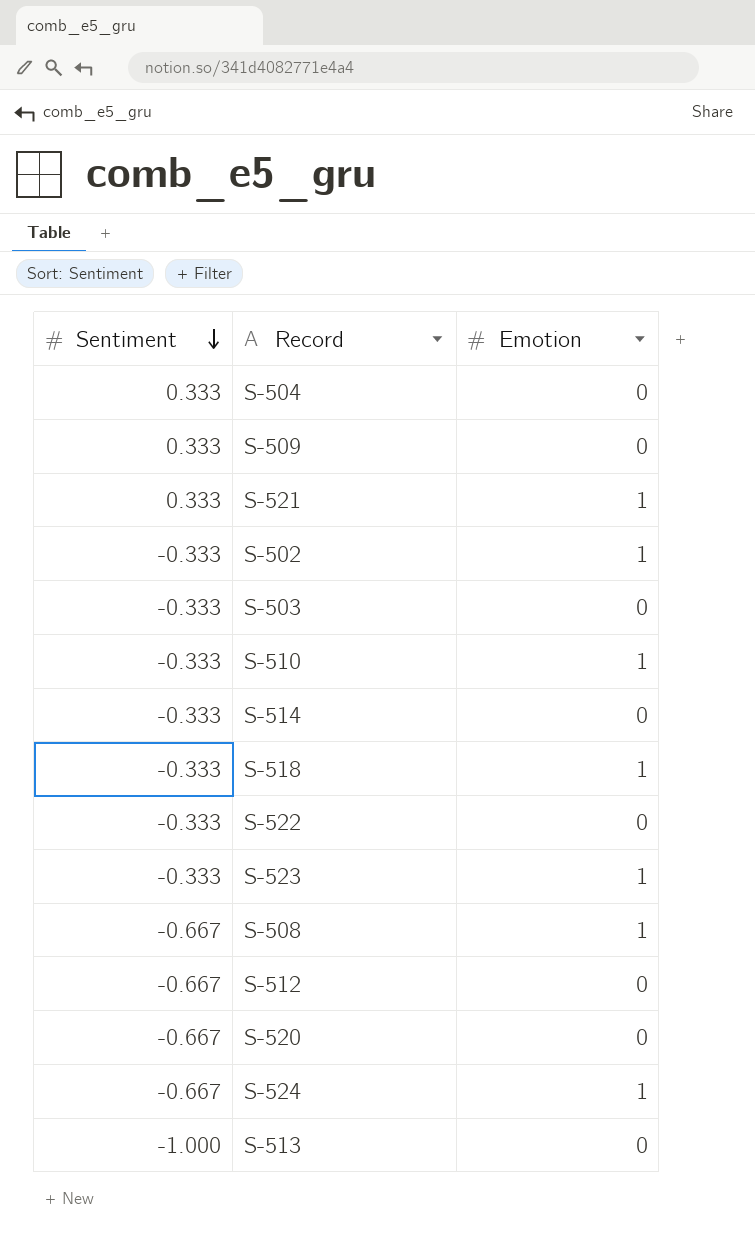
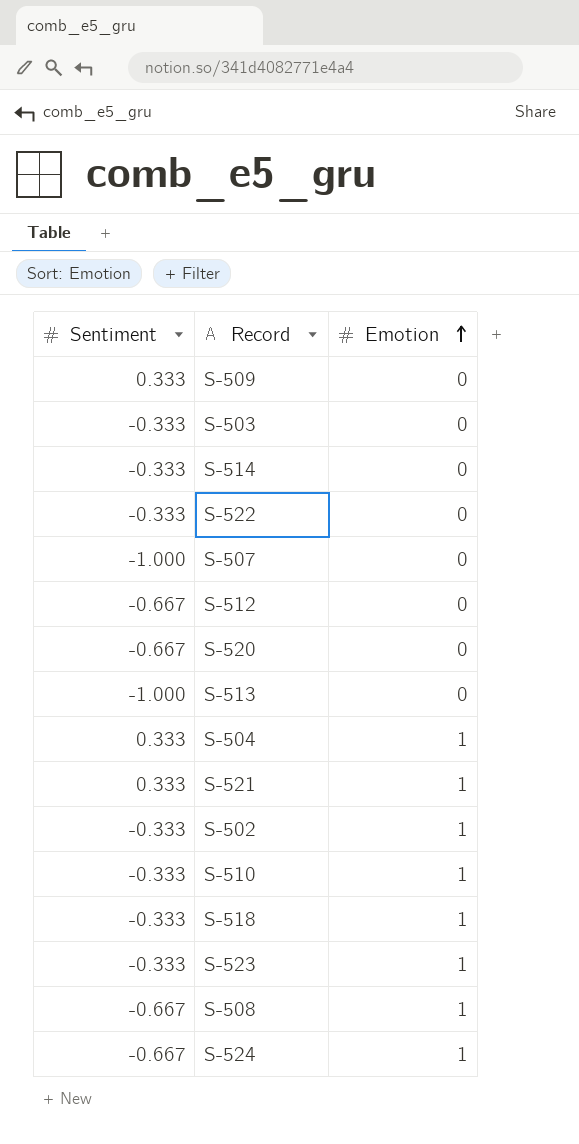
row order: Sentiment descending -> Emotion ascending
row S-507: none -> -1.000 | 0
S-504 | Emotion: 0 -> 1

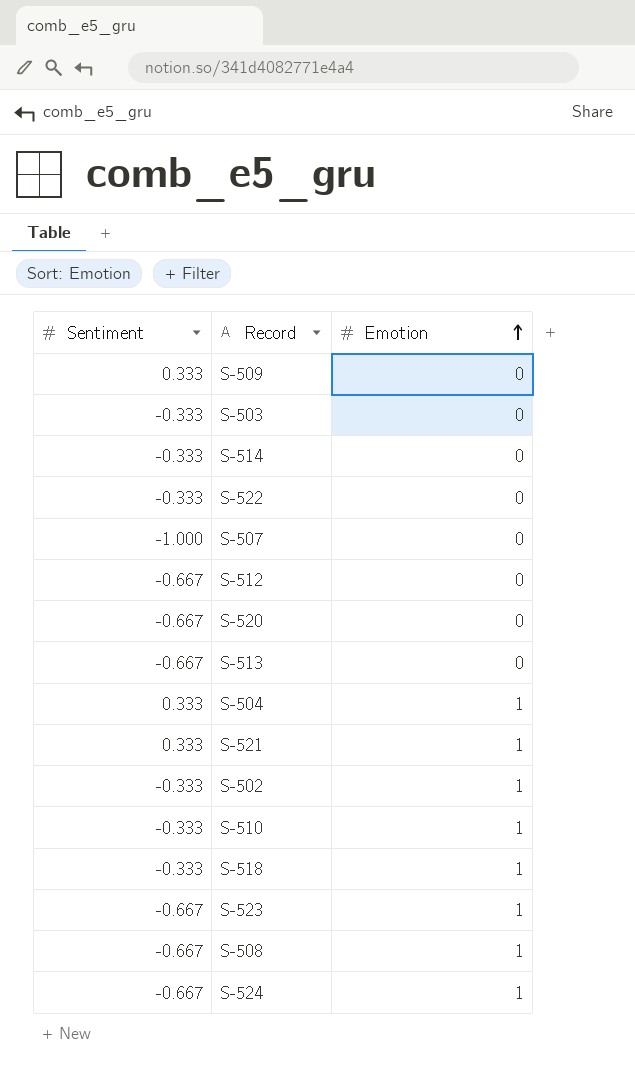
S-513 | Sentiment: -1.000 -> -0.667
S-523 | Sentiment: -0.333 -> -0.667

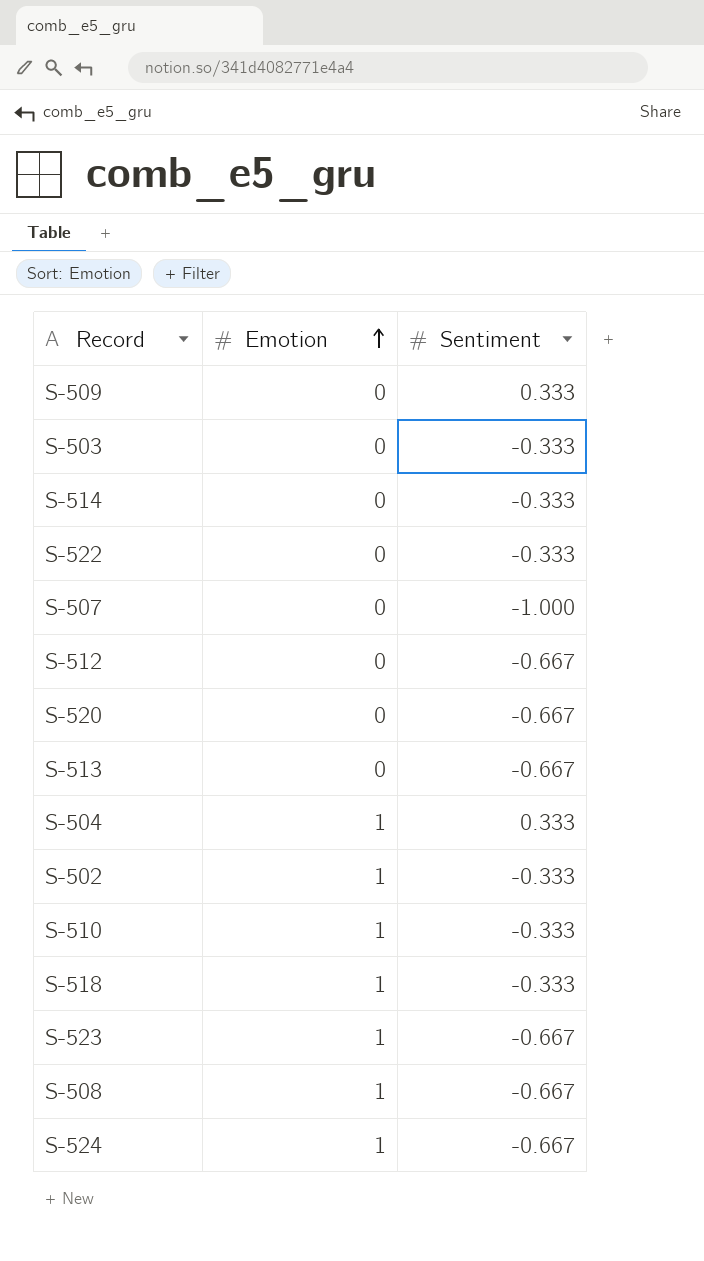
column Sentiment | position: 1 -> 3
row S-521: 0.333 | 1 -> none

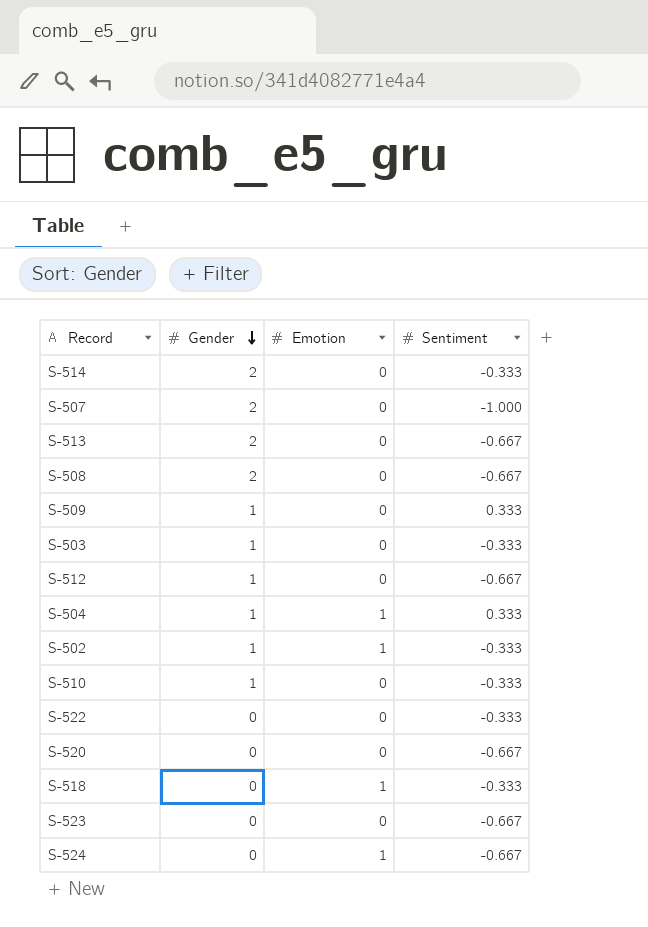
row order: Emotion ascending -> Gender descending
column Gender | position: none -> 2
S-508 | Emotion: 1 -> 0
S-510 | Emotion: 1 -> 0
S-523 | Emotion: 1 -> 0

